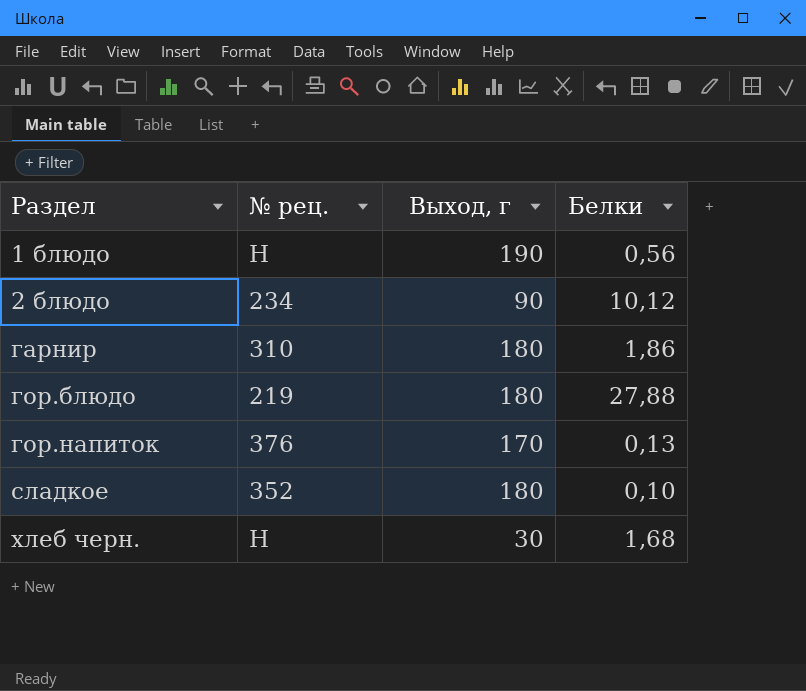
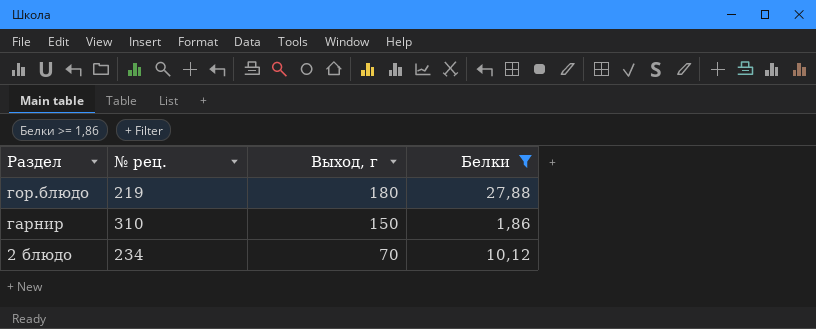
filter: none -> Белки >= 1,86
row order: Раздел ascending -> Раздел descending
гарнир | Выход, г: 180 -> 150
2 блюдо | Выход, г: 90 -> 70

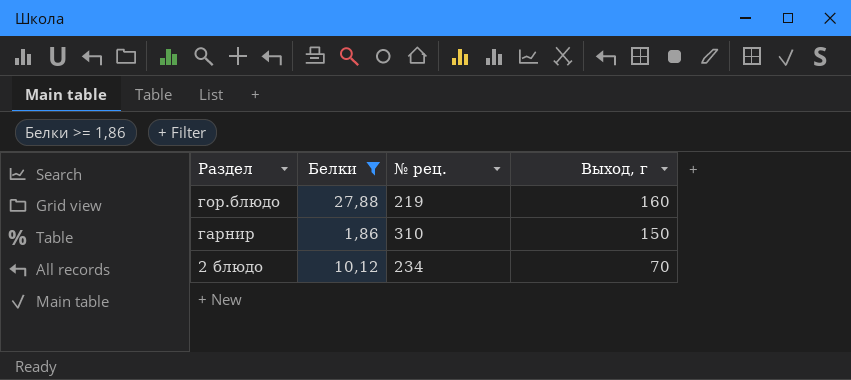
column Белки | position: 4 -> 2
гор.блюдо | Выход, г: 180 -> 160

